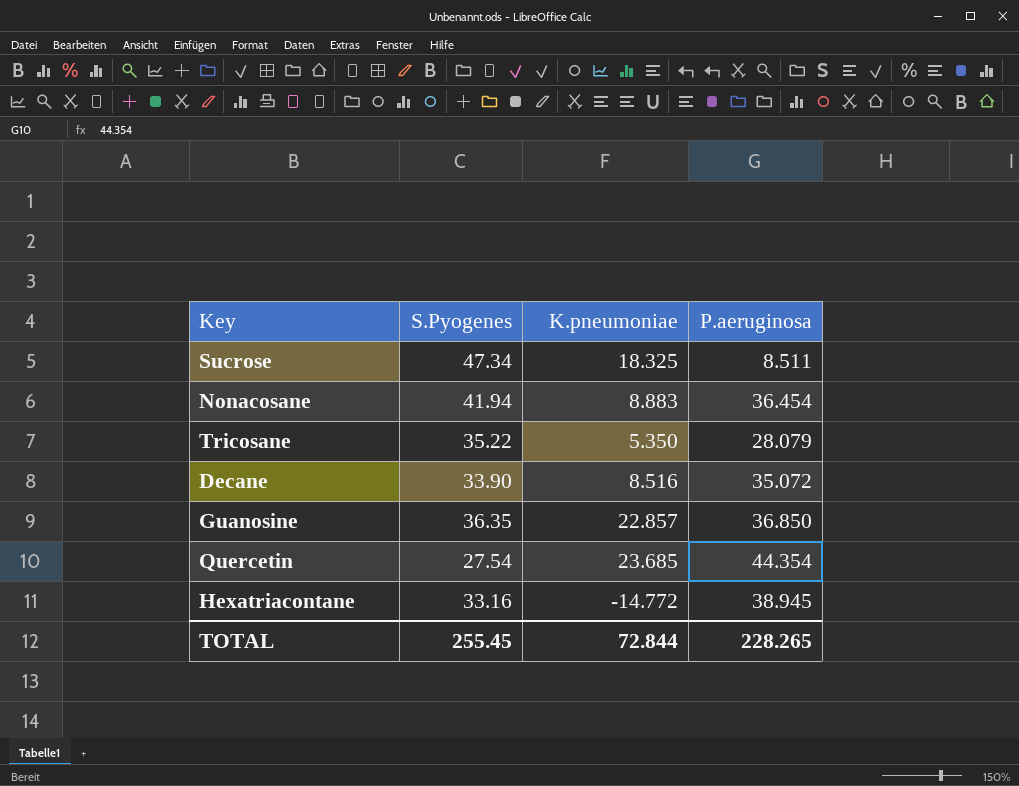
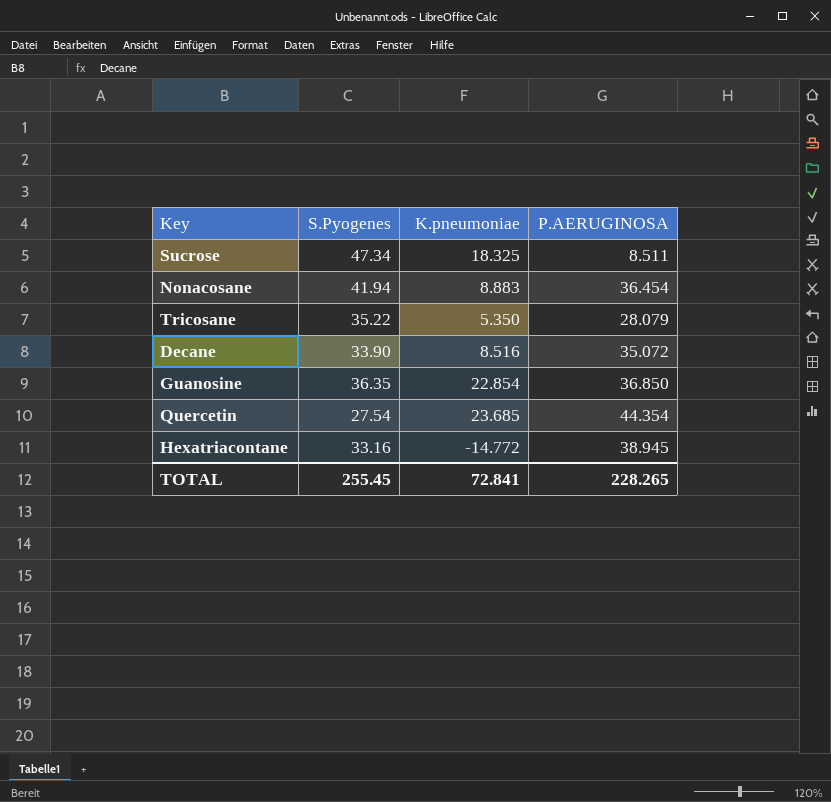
column name: P.aeruginosa -> P.AERUGINOSA
Guanosine | K.pneumoniae: 22.857 -> 22.854
TOTAL | K.pneumoniae: 72.844 -> 72.841

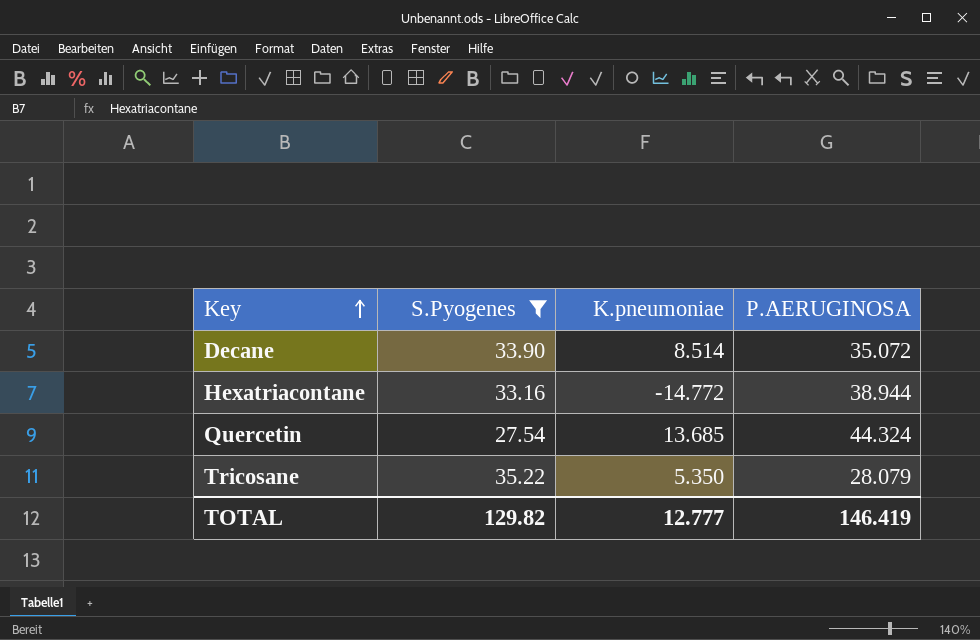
filter: none -> S.Pyogenes <= 35.22
row order: none -> Key ascending
Decane | K.pneumoniae: 8.516 -> 8.514
Hexatriacontane | P.AERUGINOSA: 38.945 -> 38.944
Quercetin | K.pneumoniae: 23.685 -> 13.685
Quercetin | P.AERUGINOSA: 44.354 -> 44.324
TOTAL | S.Pyogenes: 255.45 -> 129.82
TOTAL | K.pneumoniae: 72.841 -> 12.777
TOTAL | P.AERUGINOSA: 228.265 -> 146.419

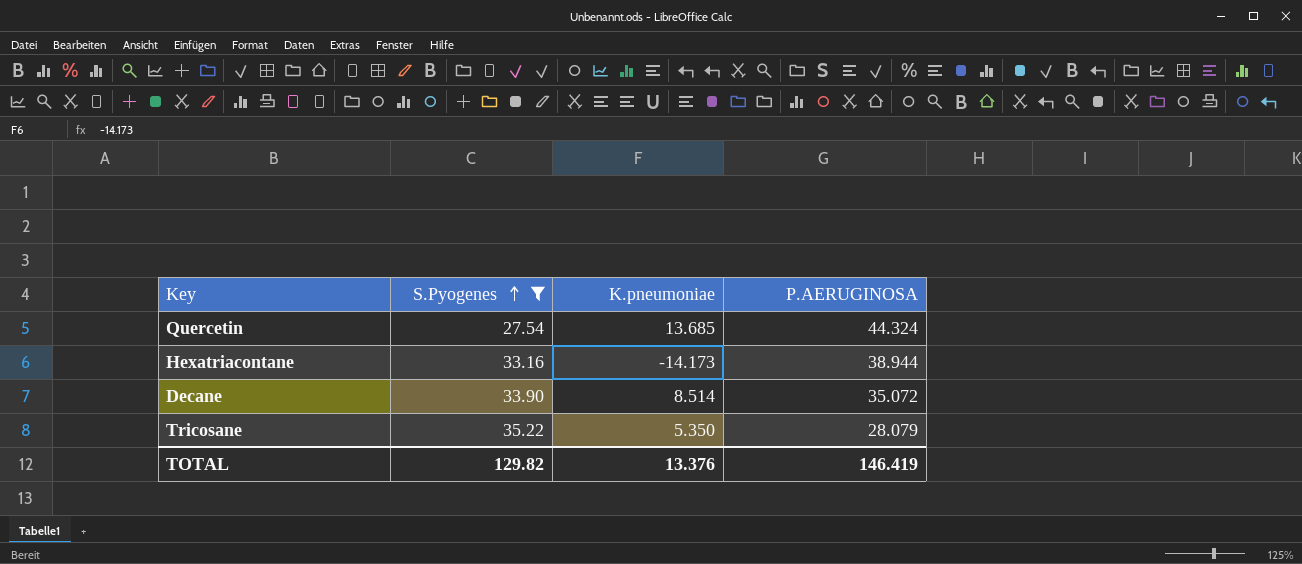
row order: Key ascending -> S.Pyogenes ascending
Hexatriacontane | K.pneumoniae: -14.772 -> -14.173
TOTAL | K.pneumoniae: 12.777 -> 13.376

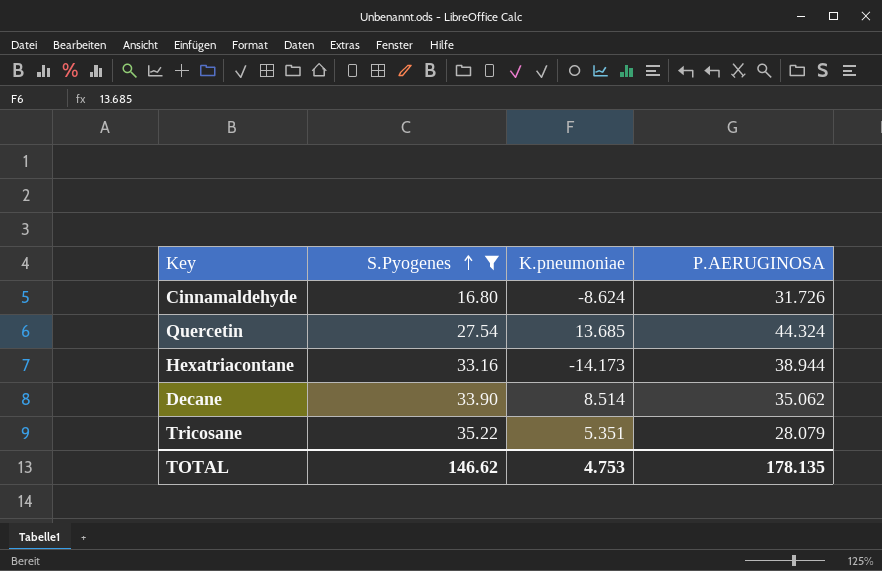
row Cinnamaldehyde: none -> 16.80 | -8.624 | 31.726
Decane | P.AERUGINOSA: 35.072 -> 35.062
Tricosane | K.pneumoniae: 5.350 -> 5.351
TOTAL | S.Pyogenes: 129.82 -> 146.62
TOTAL | K.pneumoniae: 13.376 -> 4.753
TOTAL | P.AERUGINOSA: 146.419 -> 178.135

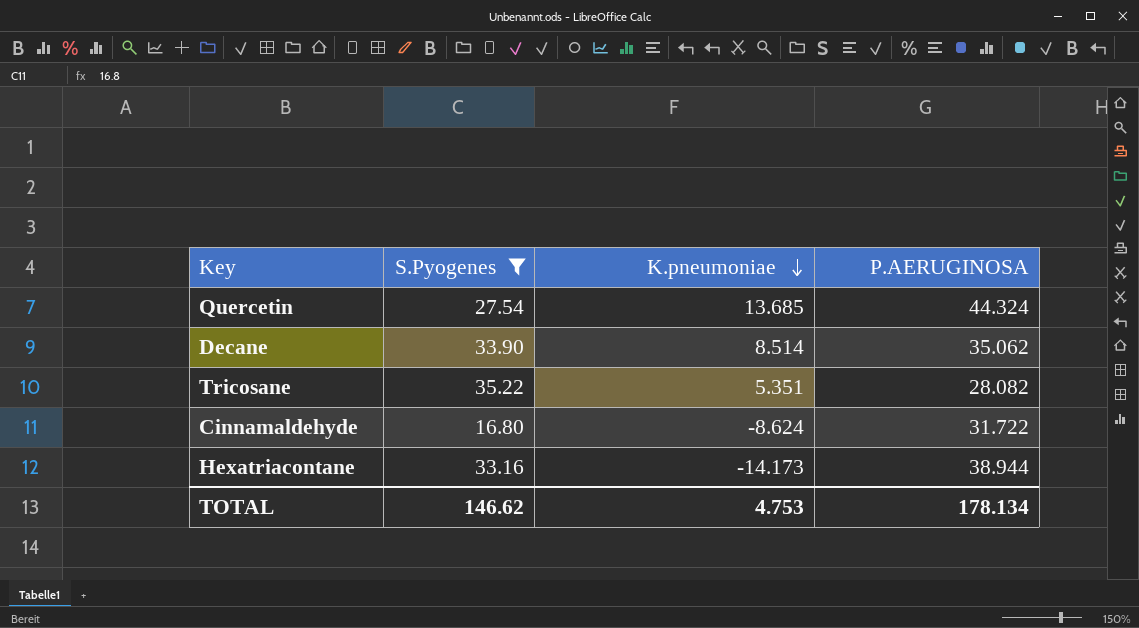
row order: S.Pyogenes ascending -> K.pneumoniae descending
Tricosane | P.AERUGINOSA: 28.079 -> 28.082
Cinnamaldehyde | P.AERUGINOSA: 31.726 -> 31.722
TOTAL | P.AERUGINOSA: 178.135 -> 178.134

